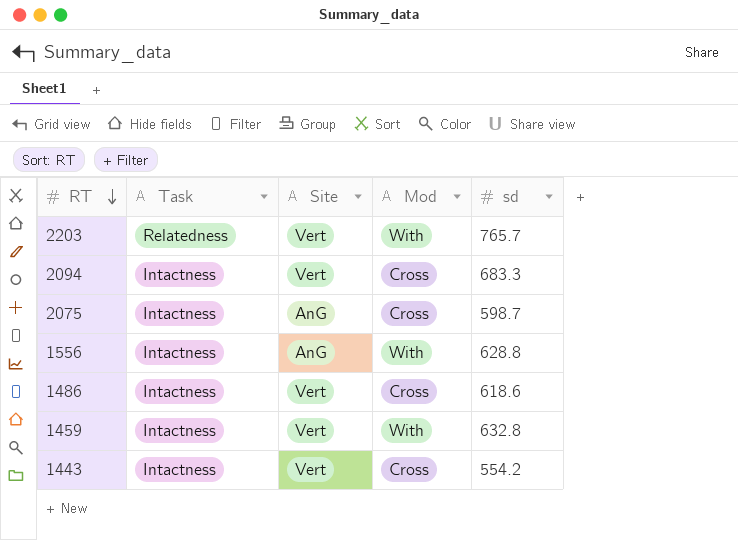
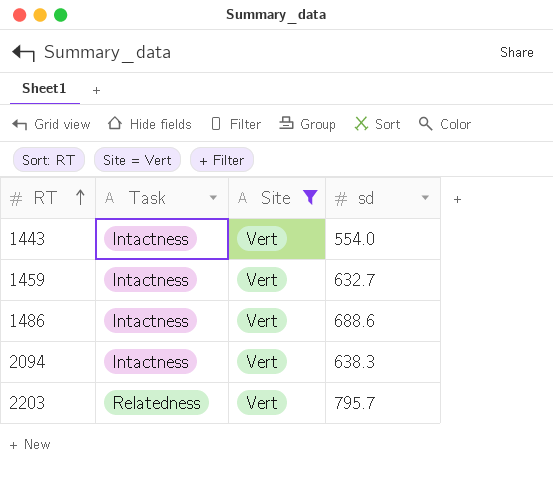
filter: none -> Site = Vert
row order: RT descending -> RT ascending
column Mod | position: 4 -> none
1443 | sd: 554.2 -> 554.0
1459 | sd: 632.8 -> 632.7
1486 | sd: 618.6 -> 688.6
2094 | sd: 683.3 -> 638.3
2203 | sd: 765.7 -> 795.7

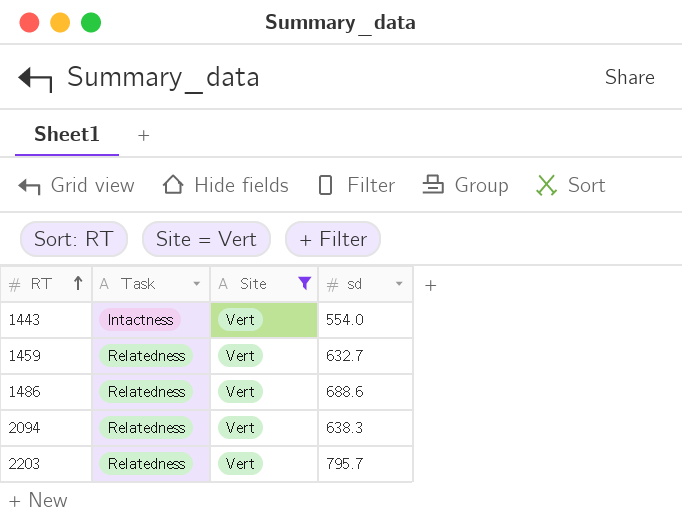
1459 | Task: Intactness -> Relatedness
1486 | Task: Intactness -> Relatedness
2094 | Task: Intactness -> Relatedness

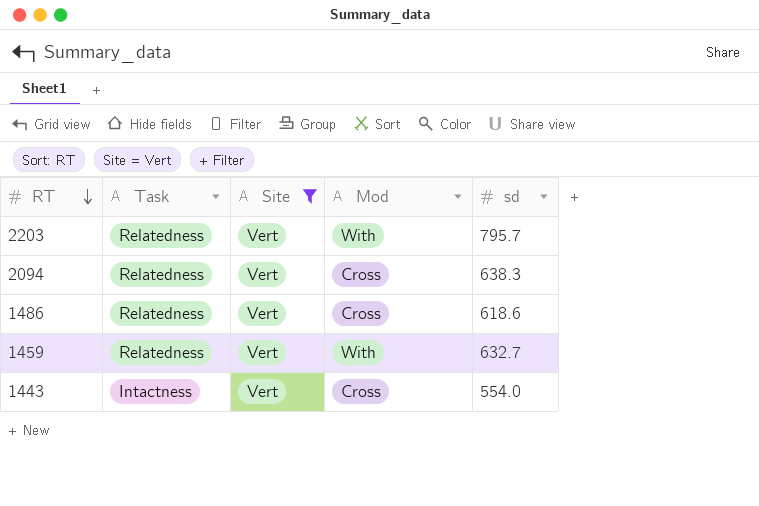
row order: RT ascending -> RT descending
column Mod | position: none -> 4
1486 | sd: 688.6 -> 618.6

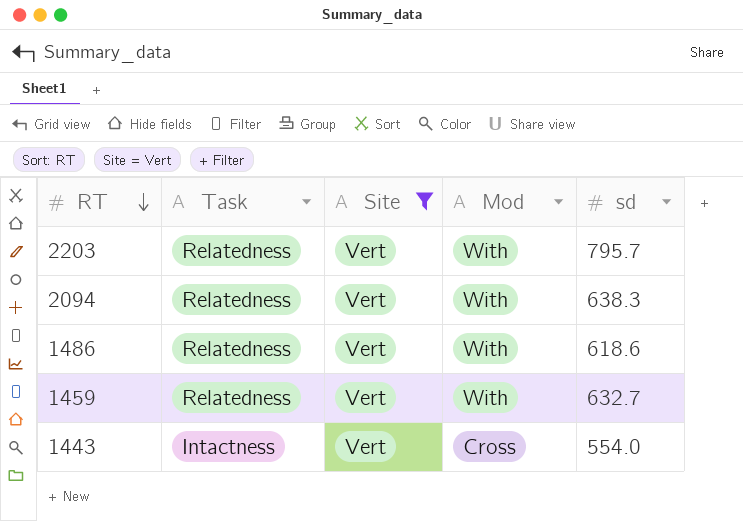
2094 | Mod: Cross -> With
1486 | Mod: Cross -> With

